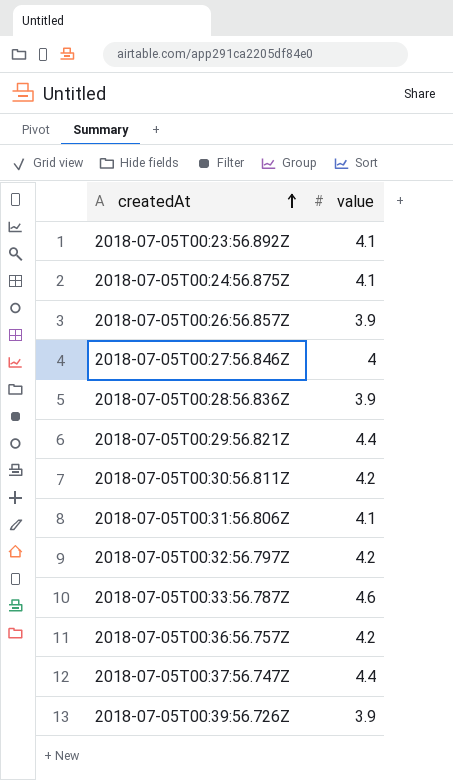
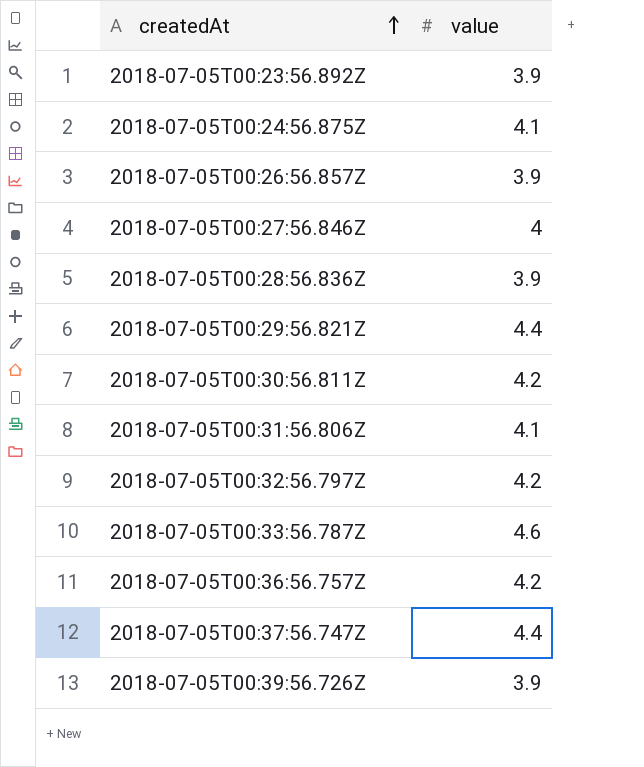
2018-07-05T00:23:56.892Z | value: 4.1 -> 3.9

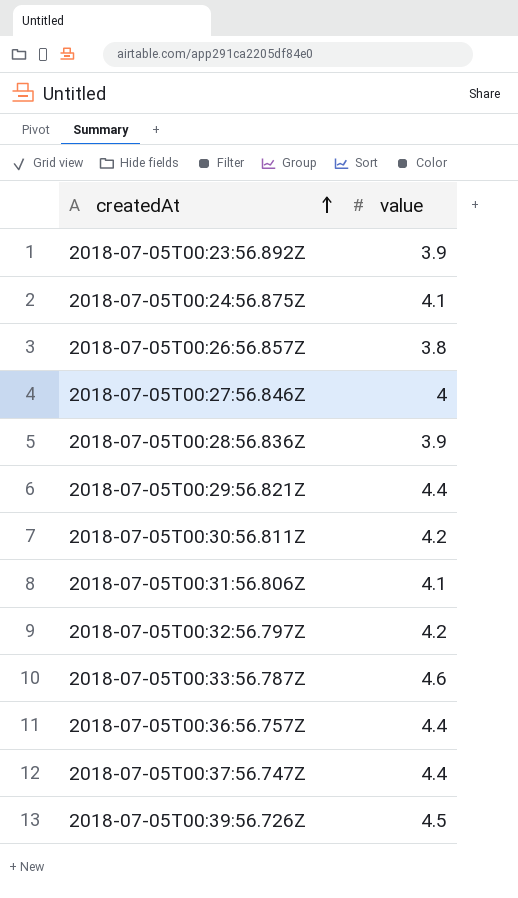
2018-07-05T00:26:56.857Z | value: 3.9 -> 3.8
2018-07-05T00:36:56.757Z | value: 4.2 -> 4.4
2018-07-05T00:39:56.726Z | value: 3.9 -> 4.5

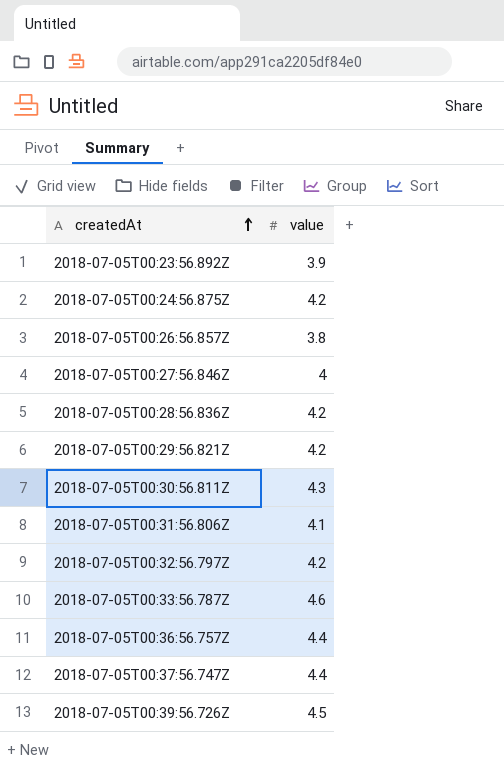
2018-07-05T00:24:56.875Z | value: 4.1 -> 4.2
2018-07-05T00:28:56.836Z | value: 3.9 -> 4.2
2018-07-05T00:29:56.821Z | value: 4.4 -> 4.2
2018-07-05T00:30:56.811Z | value: 4.2 -> 4.3

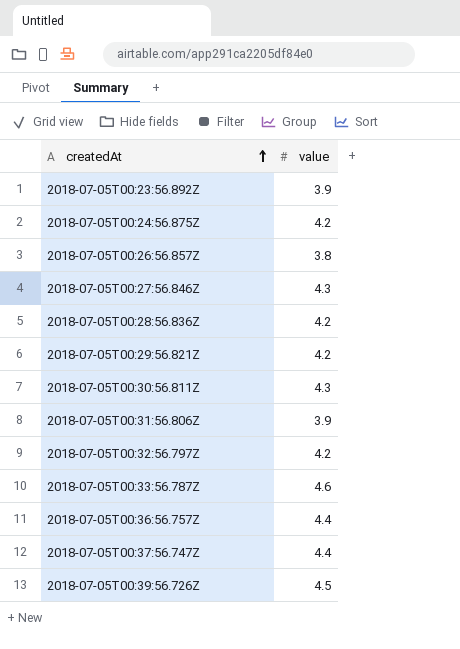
2018-07-05T00:27:56.846Z | value: 4 -> 4.3
2018-07-05T00:31:56.806Z | value: 4.1 -> 3.9

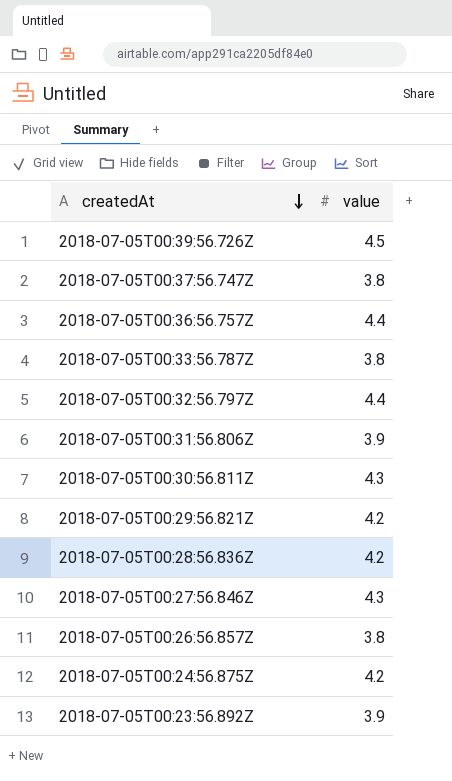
row order: createdAt ascending -> createdAt descending
2018-07-05T00:37:56.747Z | value: 4.4 -> 3.8
2018-07-05T00:33:56.787Z | value: 4.6 -> 3.8
2018-07-05T00:32:56.797Z | value: 4.2 -> 4.4

